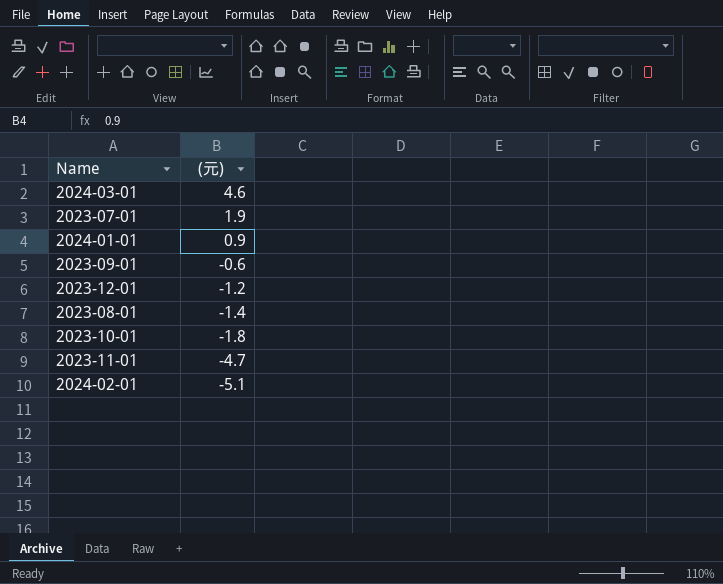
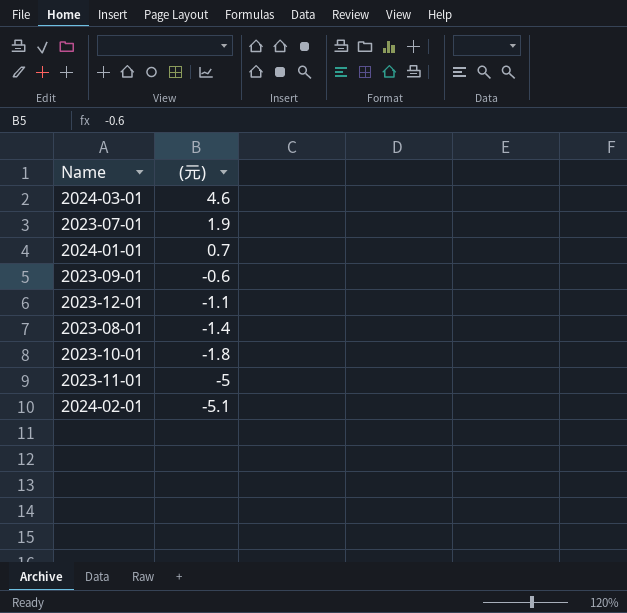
2024-01-01 | (元): 0.9 -> 0.7
2023-12-01 | (元): -1.2 -> -1.1
2023-11-01 | (元): -4.7 -> -5

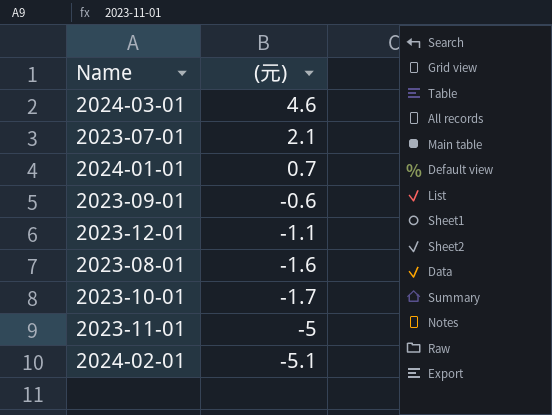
2023-07-01 | (元): 1.9 -> 2.1
2023-08-01 | (元): -1.4 -> -1.6
2023-10-01 | (元): -1.8 -> -1.7

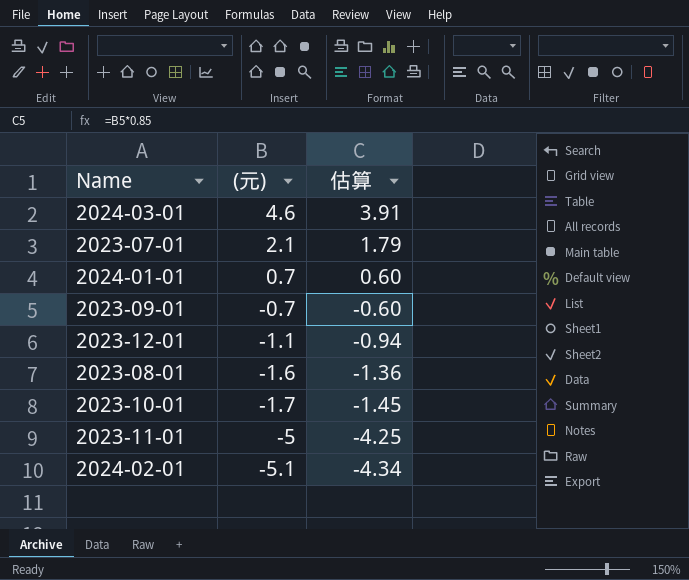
column 估算 | formula: none -> [(元)] * 0.85
2023-09-01 | (元): -0.6 -> -0.7

